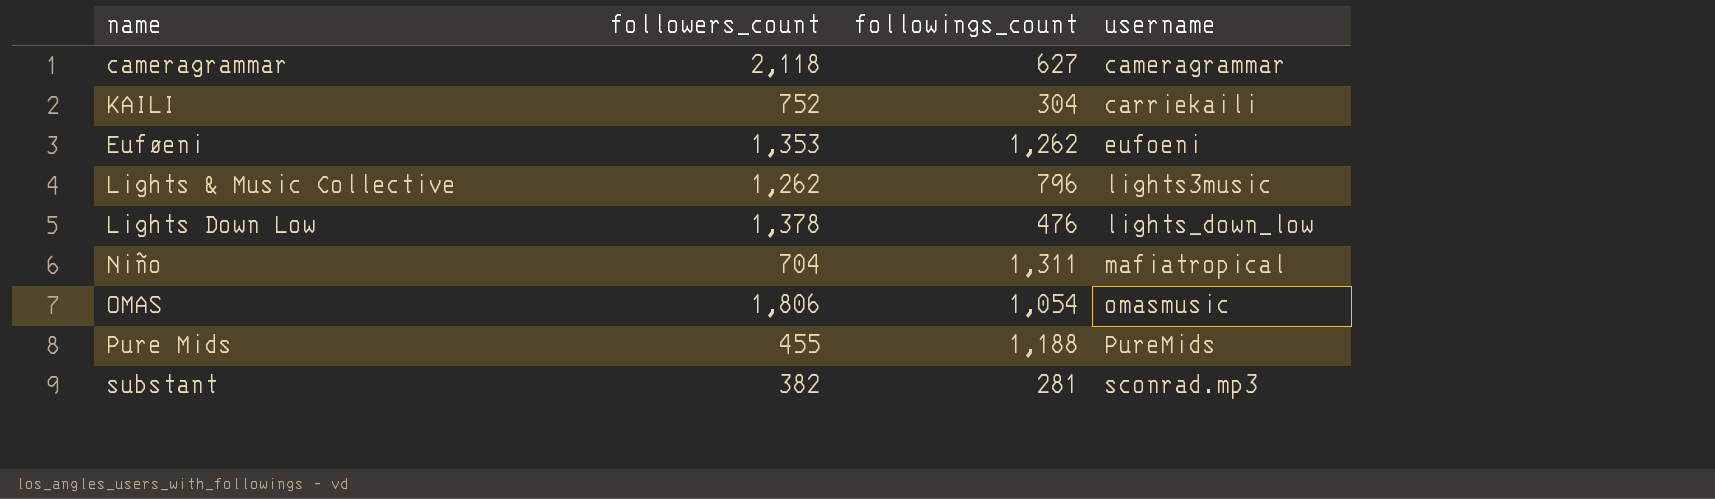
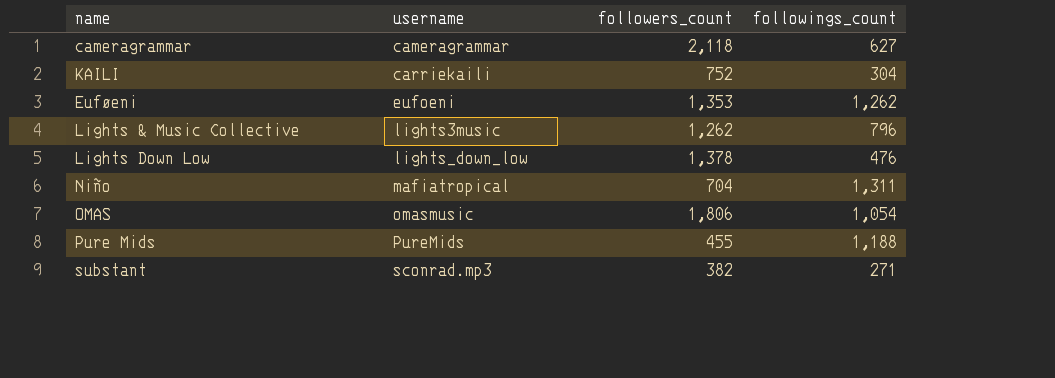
column username | position: 4 -> 2
substant | followings_count: 281 -> 271

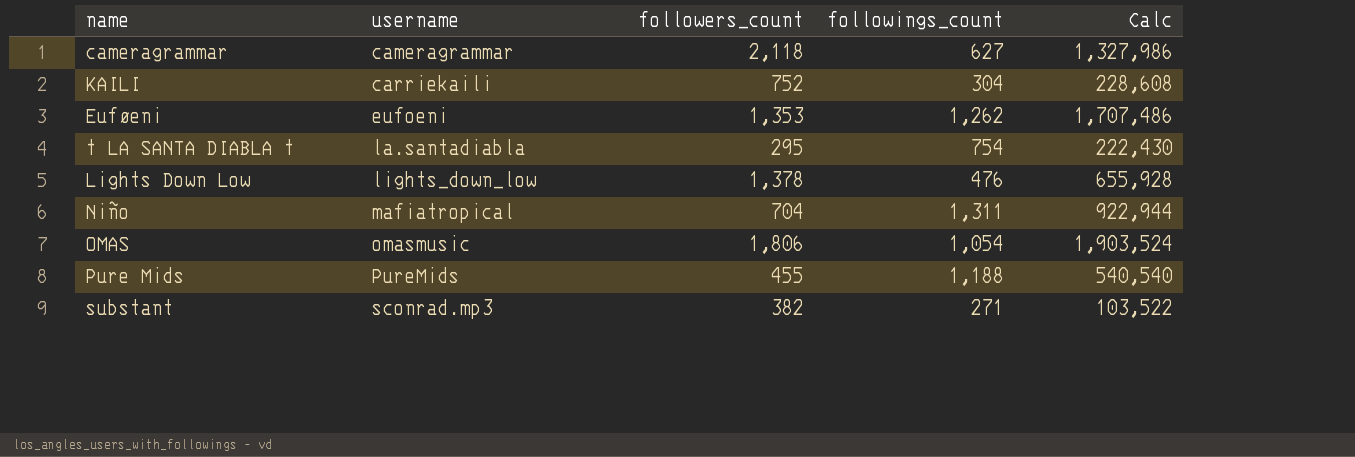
column Calc | formula: none -> [followers_count] * [followings_count]
row Lights & Music Collective: lights3music | 1,262 | 796 -> none
row † LA SANTA DIABLA †: none -> la.santadiabla | 295 | 754 | 222,430

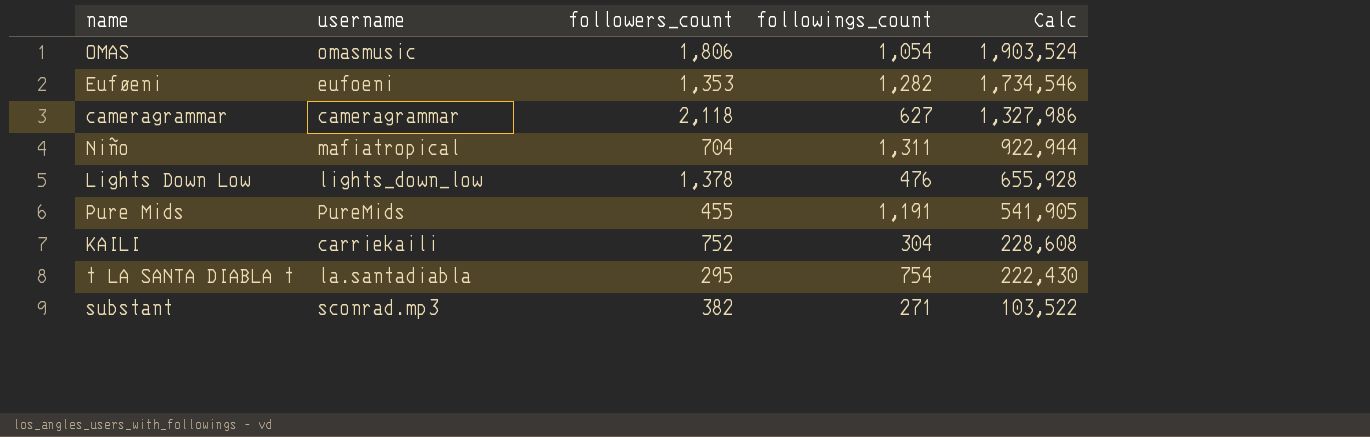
row order: username ascending -> Calc descending
Euføeni | followings_count: 1,262 -> 1,282
Euføeni | Calc: 1,707,486 -> 1,734,546
Pure Mids | followings_count: 1,188 -> 1,191
Pure Mids | Calc: 540,540 -> 541,905

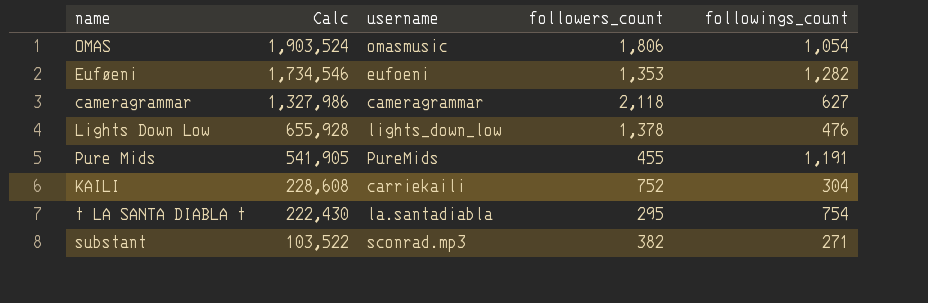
column Calc | position: 5 -> 2
row Niño: mafiatropical | 704 | 1,311 | 922,944 -> none

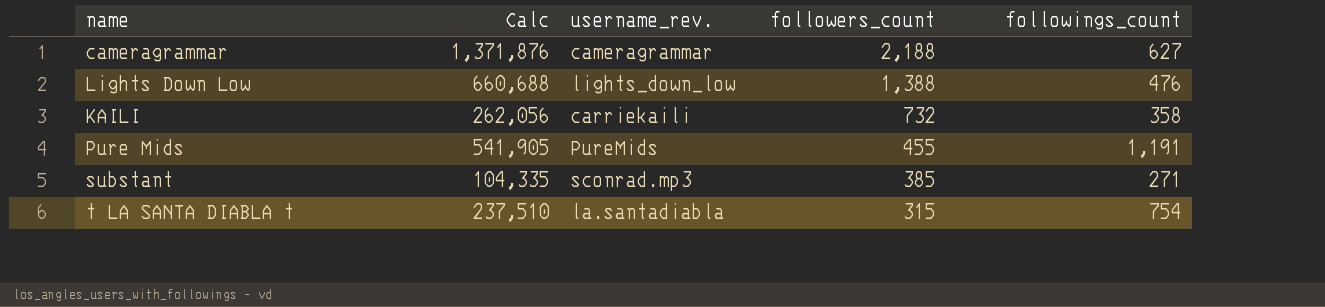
row order: Calc descending -> followers_count descending
column name: username -> username_rev.
row OMAS: 1,903,524 | omasmusic | 1,806 | 1,054 -> none
row Euføeni: 1,734,546 | eufoeni | 1,353 | 1,282 -> none
cameragrammar | Calc: 1,327,986 -> 1,371,876
cameragrammar | followers_count: 2,118 -> 2,188
Lights Down Low | Calc: 655,928 -> 660,688
Lights Down Low | followers_count: 1,378 -> 1,388
KAILI | Calc: 228,608 -> 262,056
KAILI | followers_count: 752 -> 732
KAILI | followings_count: 304 -> 358
substant | Calc: 103,522 -> 104,335
substant | followers_count: 382 -> 385
† LA SANTA DIABLA † | Calc: 222,430 -> 237,510
† LA SANTA DIABLA † | followers_count: 295 -> 315

